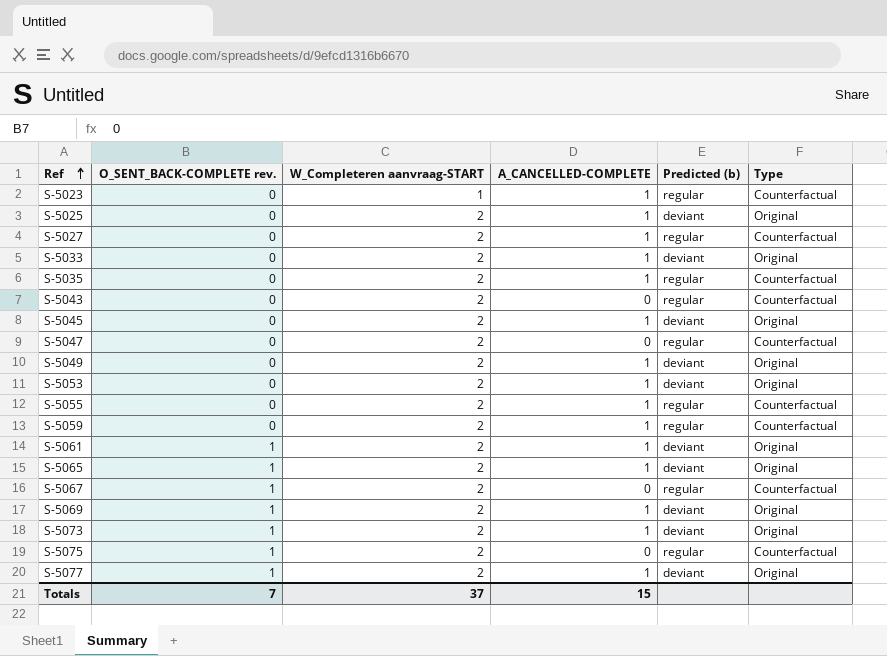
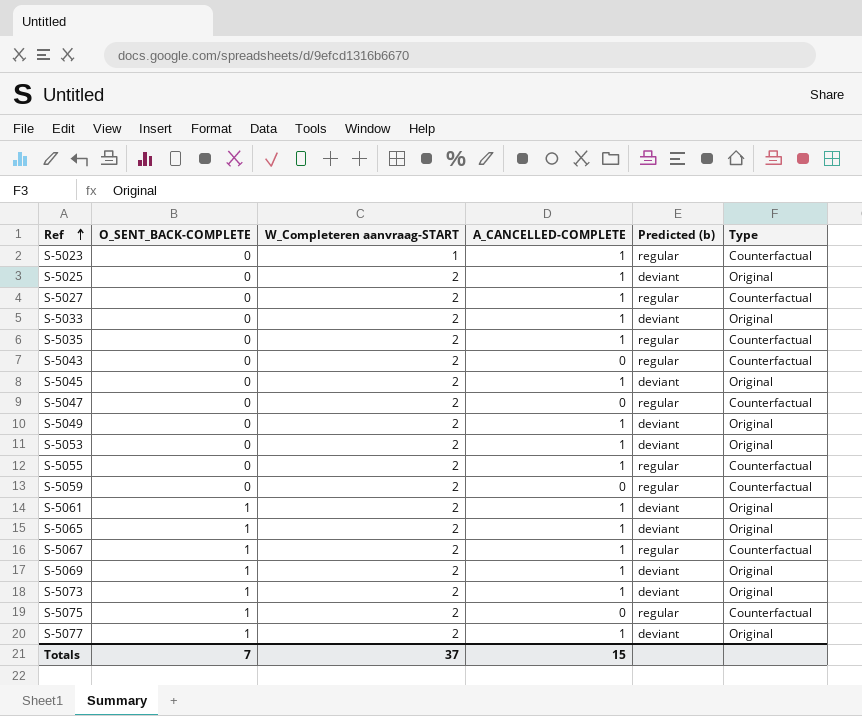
column name: O_SENT_BACK-COMPLETE rev. -> O_SENT_BACK-COMPLETE
S-5059 | A_CANCELLED-COMPLETE: 1 -> 0
S-5067 | A_CANCELLED-COMPLETE: 0 -> 1

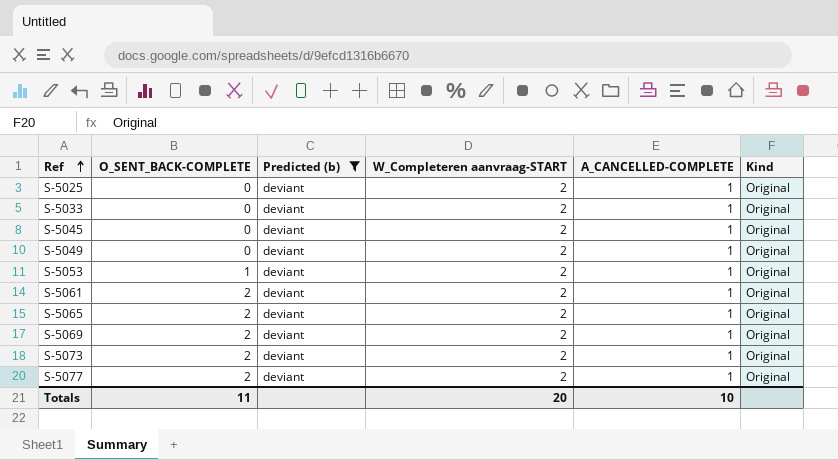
filter: none -> Predicted (b) = deviant
column Predicted (b) | position: 5 -> 3
column name: Type -> Kind
S-5053 | O_SENT_BACK-COMPLETE: 0 -> 1
S-5061 | O_SENT_BACK-COMPLETE: 1 -> 2
S-5065 | O_SENT_BACK-COMPLETE: 1 -> 2
S-5069 | O_SENT_BACK-COMPLETE: 1 -> 2
S-5073 | O_SENT_BACK-COMPLETE: 1 -> 2
S-5077 | O_SENT_BACK-COMPLETE: 1 -> 2
Totals | O_SENT_BACK-COMPLETE: 7 -> 11
Totals | W_Completeren aanvraag-START: 37 -> 20
Totals | A_CANCELLED-COMPLETE: 15 -> 10

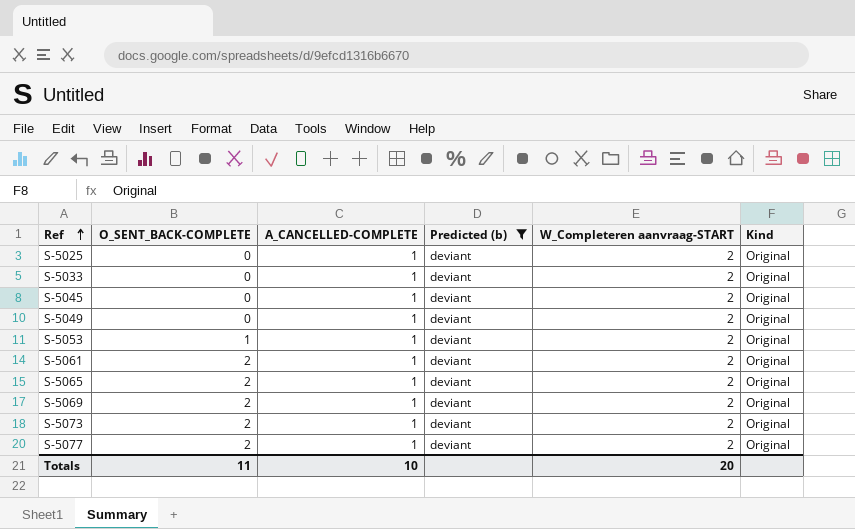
column A_CANCELLED-COMPLETE | position: 5 -> 3

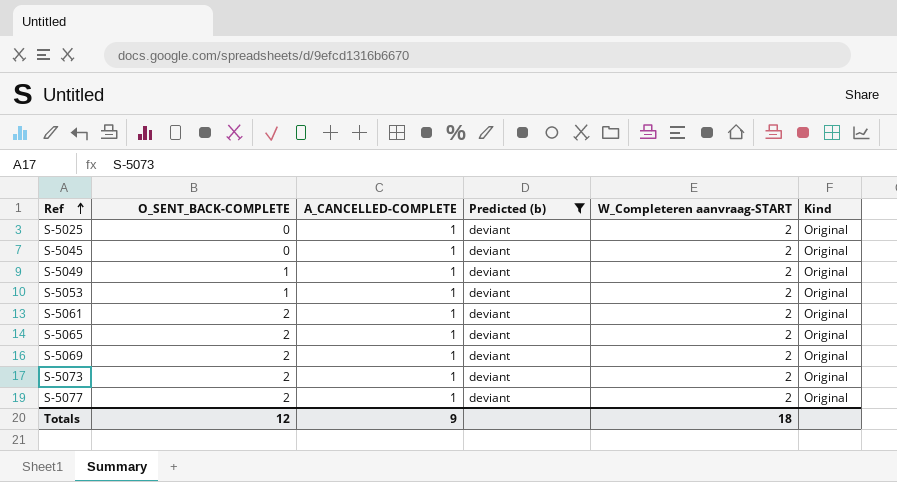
row S-5033: 0 | 1 | deviant | 2 | Original -> none
S-5049 | O_SENT_BACK-COMPLETE: 0 -> 1
Totals | O_SENT_BACK-COMPLETE: 11 -> 12
Totals | A_CANCELLED-COMPLETE: 10 -> 9
Totals | W_Completeren aanvraag-START: 20 -> 18

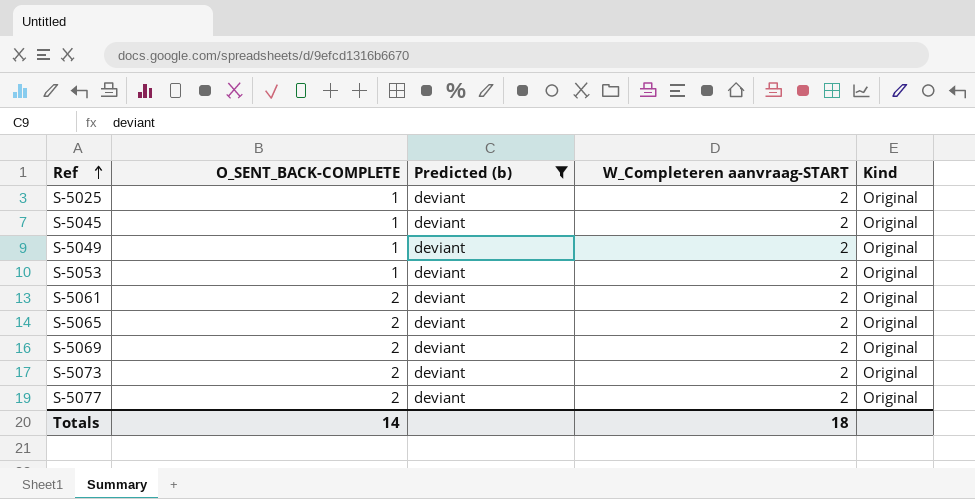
column A_CANCELLED-COMPLETE | position: 3 -> none
S-5025 | O_SENT_BACK-COMPLETE: 0 -> 1
S-5045 | O_SENT_BACK-COMPLETE: 0 -> 1
Totals | O_SENT_BACK-COMPLETE: 12 -> 14

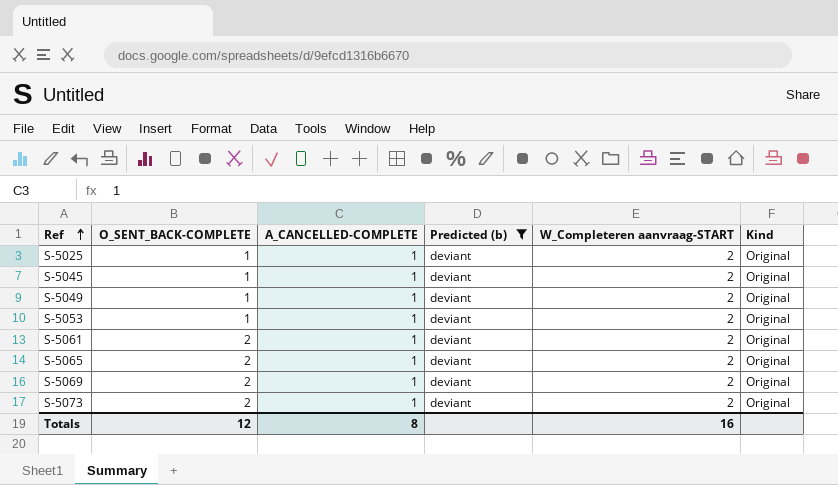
column A_CANCELLED-COMPLETE | position: none -> 3
row S-5077: 2 | deviant | 2 | Original -> none
Totals | O_SENT_BACK-COMPLETE: 14 -> 12
Totals | W_Completeren aanvraag-START: 18 -> 16

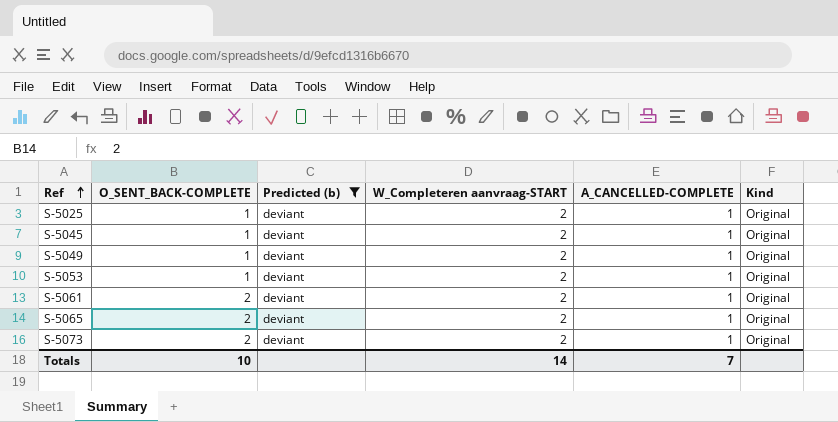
column A_CANCELLED-COMPLETE | position: 3 -> 5
row S-5069: 2 | 1 | deviant | 2 | Original -> none
Totals | O_SENT_BACK-COMPLETE: 12 -> 10
Totals | W_Completeren aanvraag-START: 16 -> 14
Totals | A_CANCELLED-COMPLETE: 8 -> 7

